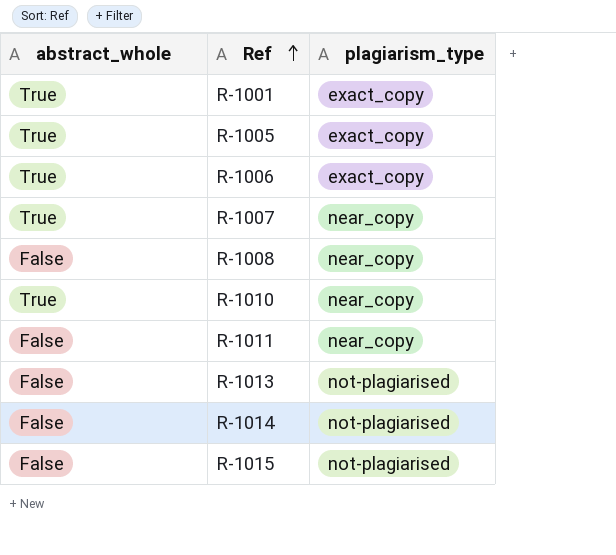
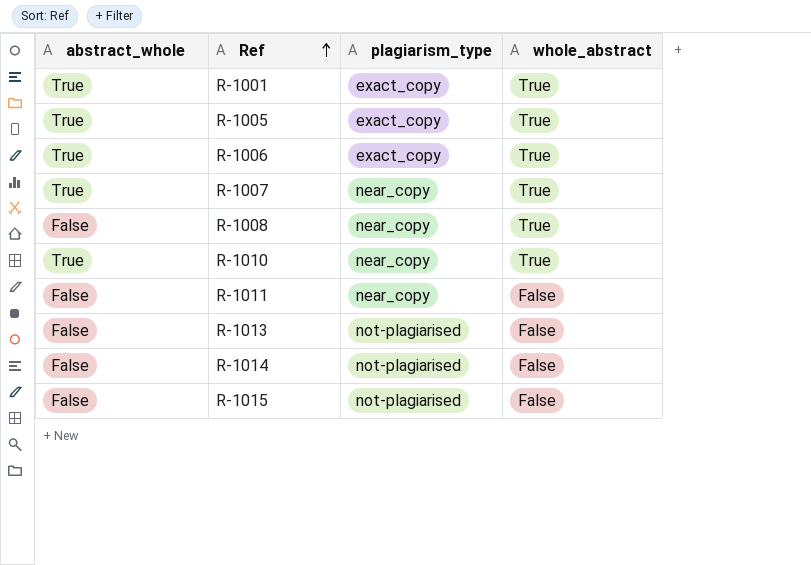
column whole_abstract | position: none -> 4

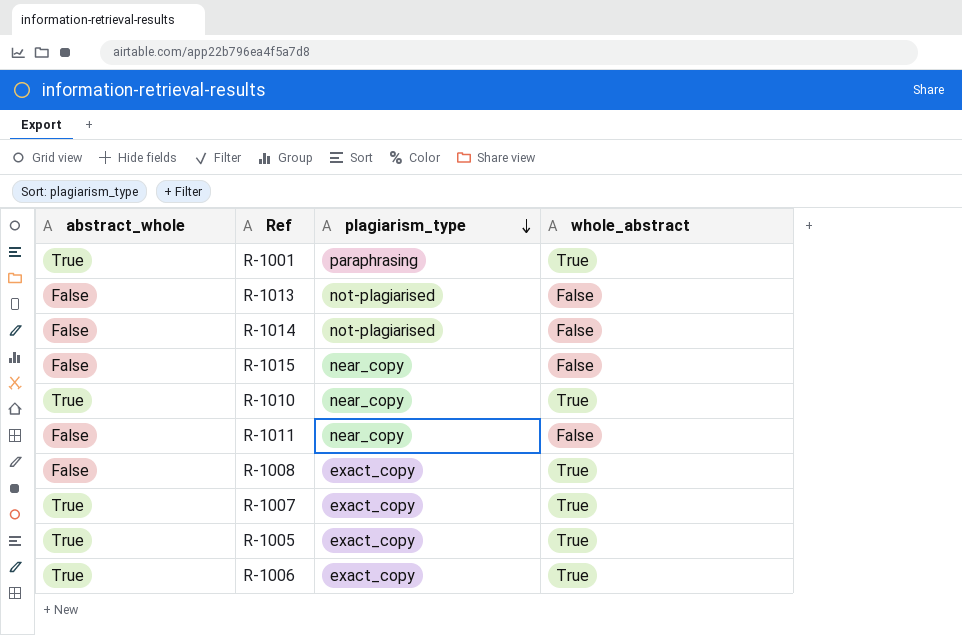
row order: Ref ascending -> plagiarism_type descending
R-1001 | plagiarism_type: exact_copy -> paraphrasing
R-1015 | plagiarism_type: not-plagiarised -> near_copy
R-1008 | plagiarism_type: near_copy -> exact_copy
R-1007 | plagiarism_type: near_copy -> exact_copy

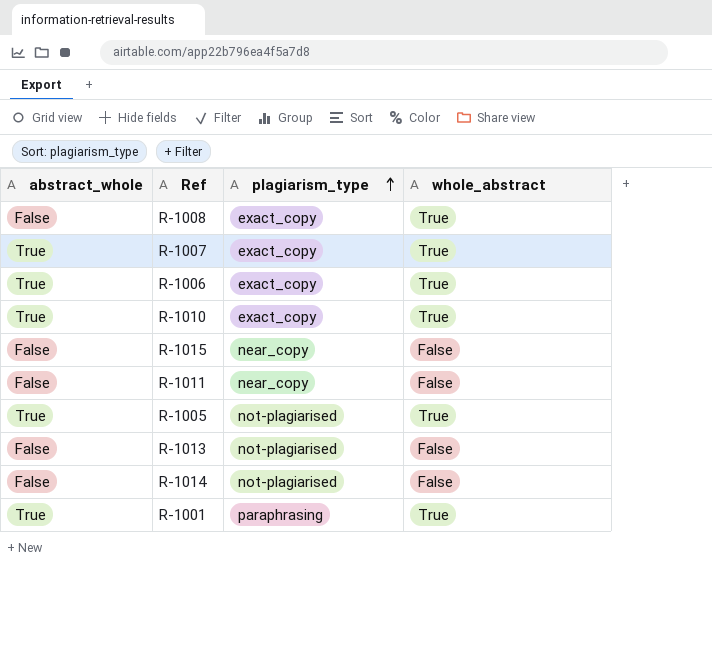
row order: plagiarism_type descending -> plagiarism_type ascending
R-1010 | plagiarism_type: near_copy -> exact_copy
R-1005 | plagiarism_type: exact_copy -> not-plagiarised

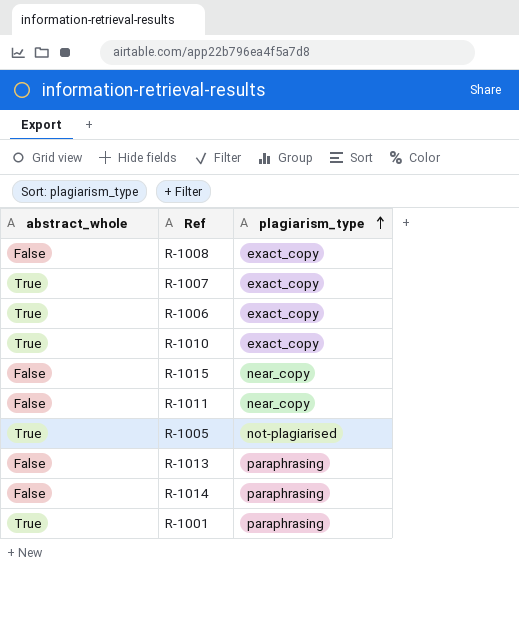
column whole_abstract | position: 4 -> none
R-1013 | plagiarism_type: not-plagiarised -> paraphrasing
R-1014 | plagiarism_type: not-plagiarised -> paraphrasing

